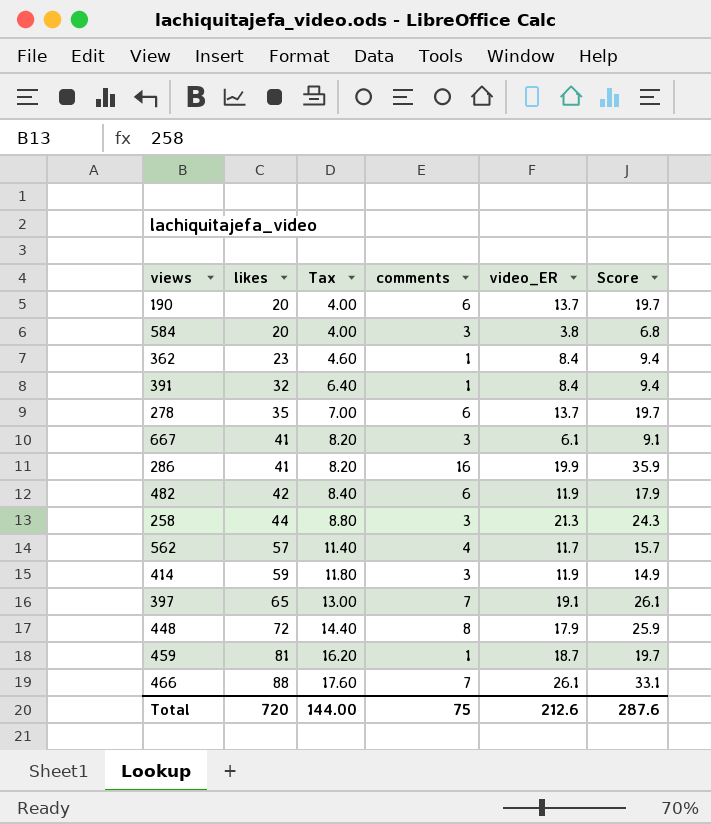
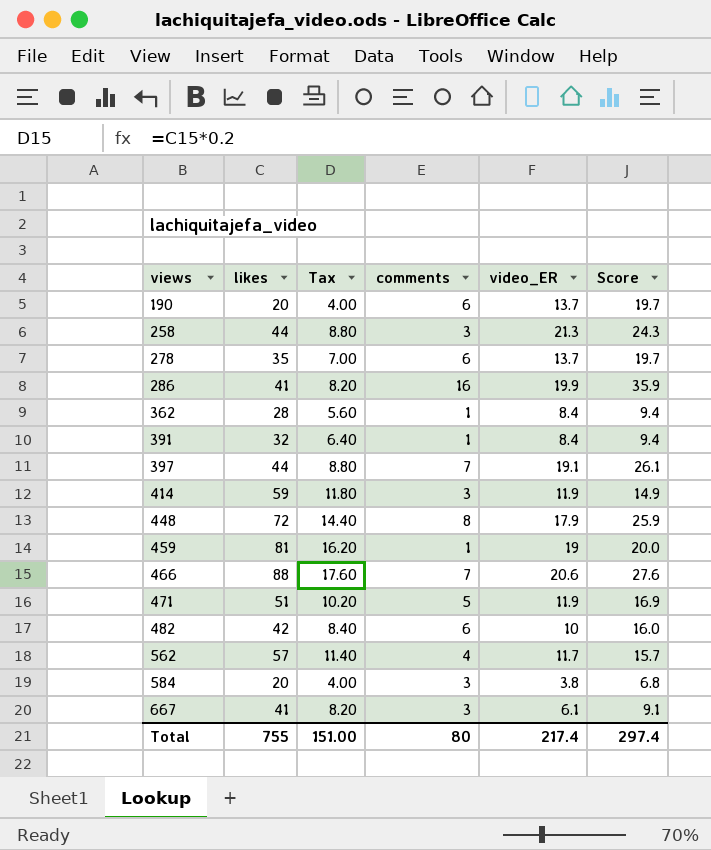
row order: likes ascending -> views ascending
362 | likes: 23 -> 28
362 | Tax: 4.60 -> 5.60
397 | likes: 65 -> 44
397 | Tax: 13.00 -> 8.80
459 | video_ER: 18.7 -> 19
459 | Score: 19.7 -> 20.0
466 | video_ER: 26.1 -> 20.6
466 | Score: 33.1 -> 27.6
row 471: none -> 51 | 10.20 | 5 | 11.9 | 16.9
482 | video_ER: 11.9 -> 10
482 | Score: 17.9 -> 16.0
Total | likes: 720 -> 755
Total | Tax: 144.00 -> 151.00
Total | comments: 75 -> 80
Total | video_ER: 212.6 -> 217.4
Total | Score: 287.6 -> 297.4

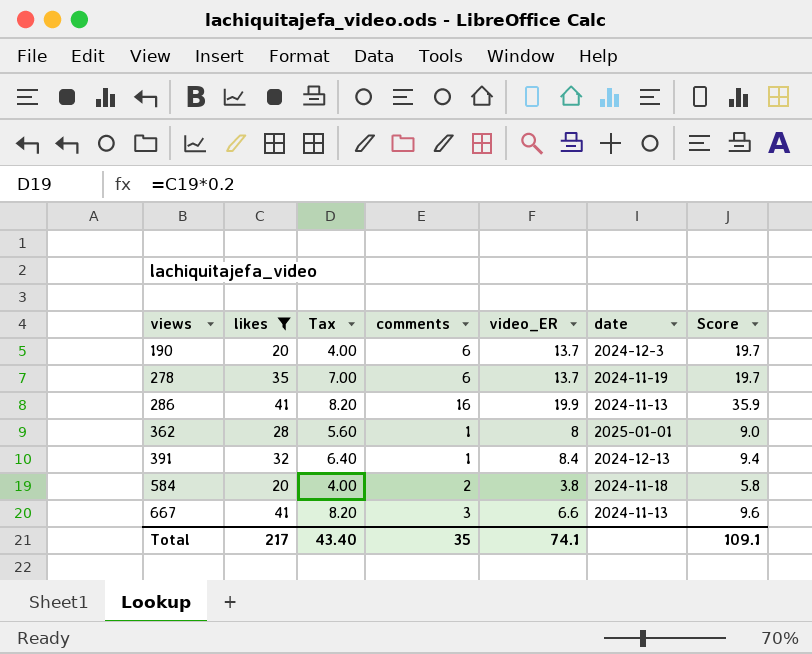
filter: none -> likes <= 41
column date | position: none -> 6
362 | video_ER: 8.4 -> 8
362 | Score: 9.4 -> 9.0
584 | comments: 3 -> 2
584 | Score: 6.8 -> 5.8
667 | video_ER: 6.1 -> 6.6
667 | Score: 9.1 -> 9.6
Total | likes: 755 -> 217
Total | Tax: 151.00 -> 43.40
Total | comments: 80 -> 35
Total | video_ER: 217.4 -> 74.1
Total | Score: 297.4 -> 109.1

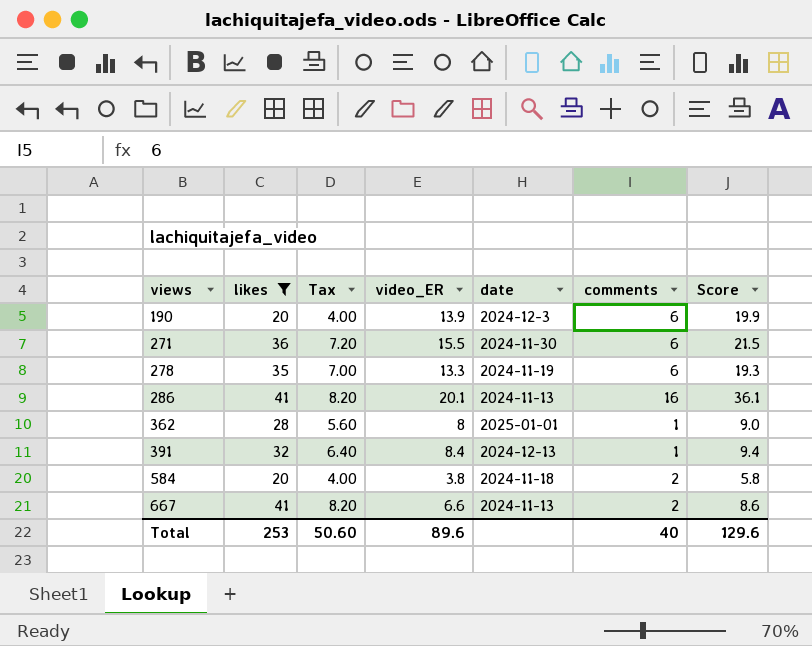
column comments | position: 4 -> 6
190 | video_ER: 13.7 -> 13.9
190 | Score: 19.7 -> 19.9
row 271: none -> 36 | 7.20 | 15.5 | 2024-11-30 | 6 | 21.5
278 | video_ER: 13.7 -> 13.3
278 | Score: 19.7 -> 19.3
286 | video_ER: 19.9 -> 20.1
286 | Score: 35.9 -> 36.1
667 | comments: 3 -> 2
667 | Score: 9.6 -> 8.6
Total | likes: 217 -> 253
Total | Tax: 43.40 -> 50.60
Total | video_ER: 74.1 -> 89.6
Total | comments: 35 -> 40
Total | Score: 109.1 -> 129.6

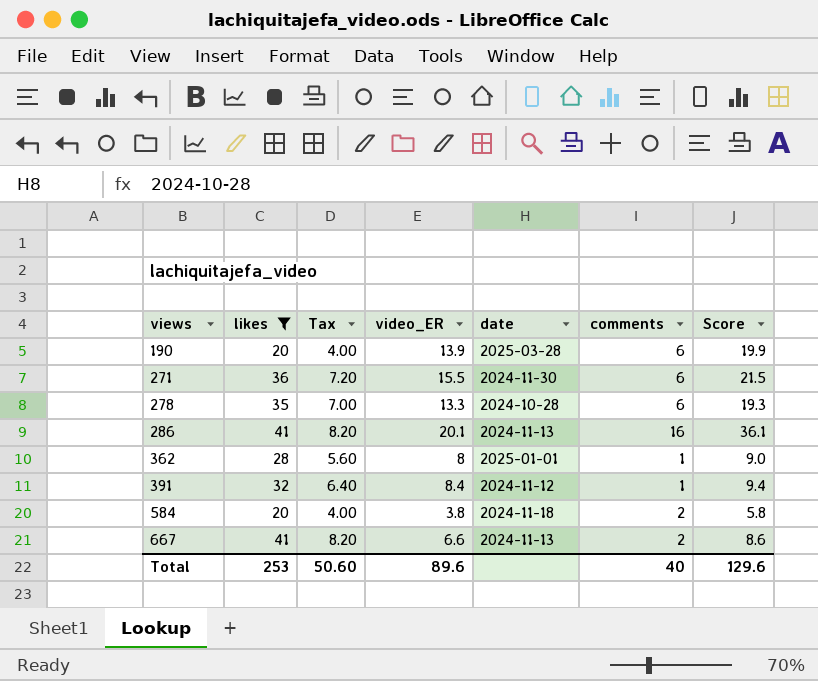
190 | date: 2024-12-3 -> 2025-03-28
278 | date: 2024-11-19 -> 2024-10-28
391 | date: 2024-12-13 -> 2024-11-12

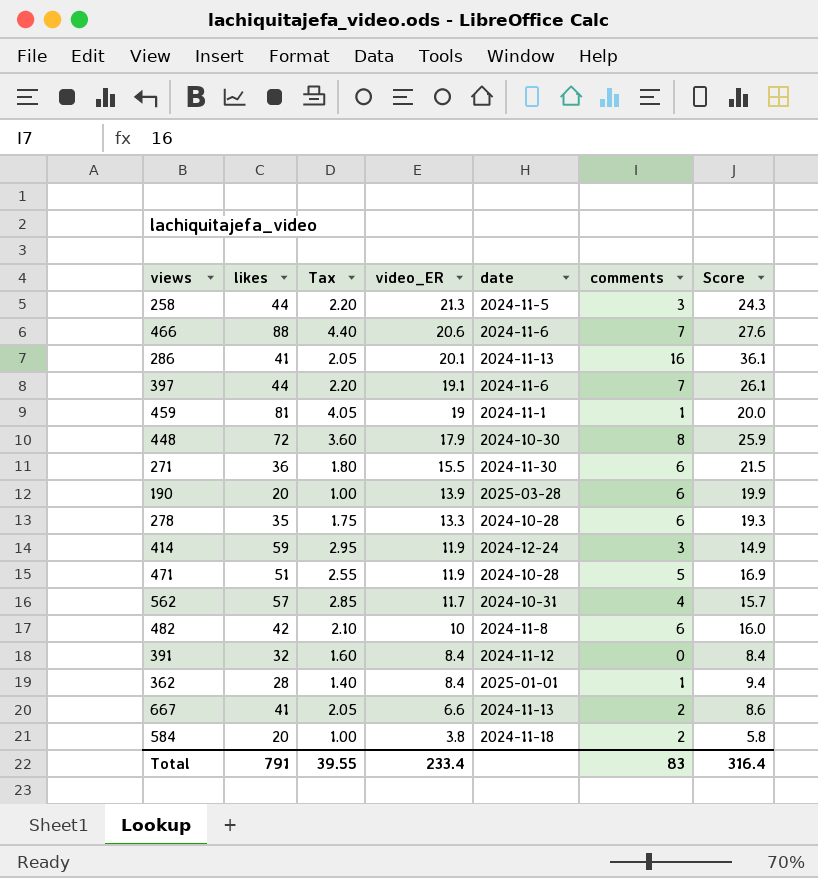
filter: likes <= 41 -> none
row order: views ascending -> video_ER descending
column Tax | formula: [likes] * 0.2 -> [likes] * 0.05
391 | comments: 1 -> 0
391 | Score: 9.4 -> 8.4
362 | video_ER: 8 -> 8.4
362 | Score: 9.0 -> 9.4
Total | likes: 253 -> 791
Total | Tax: 50.60 -> 39.55
Total | video_ER: 89.6 -> 233.4
Total | comments: 40 -> 83
Total | Score: 129.6 -> 316.4

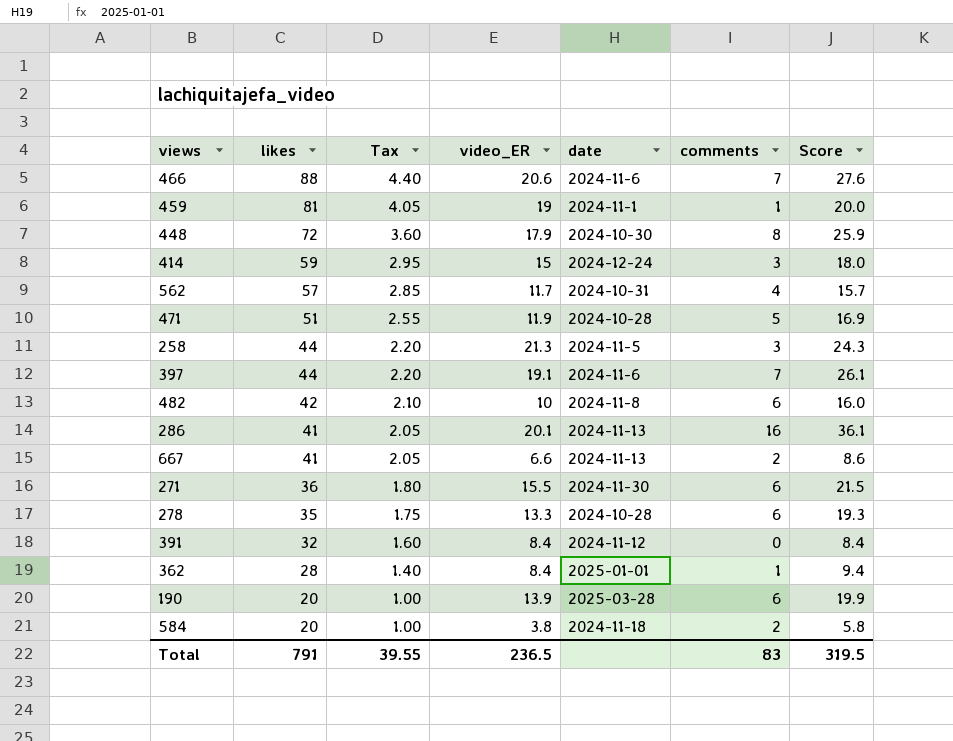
row order: video_ER descending -> likes descending
414 | video_ER: 11.9 -> 15
414 | Score: 14.9 -> 18.0
Total | video_ER: 233.4 -> 236.5
Total | Score: 316.4 -> 319.5

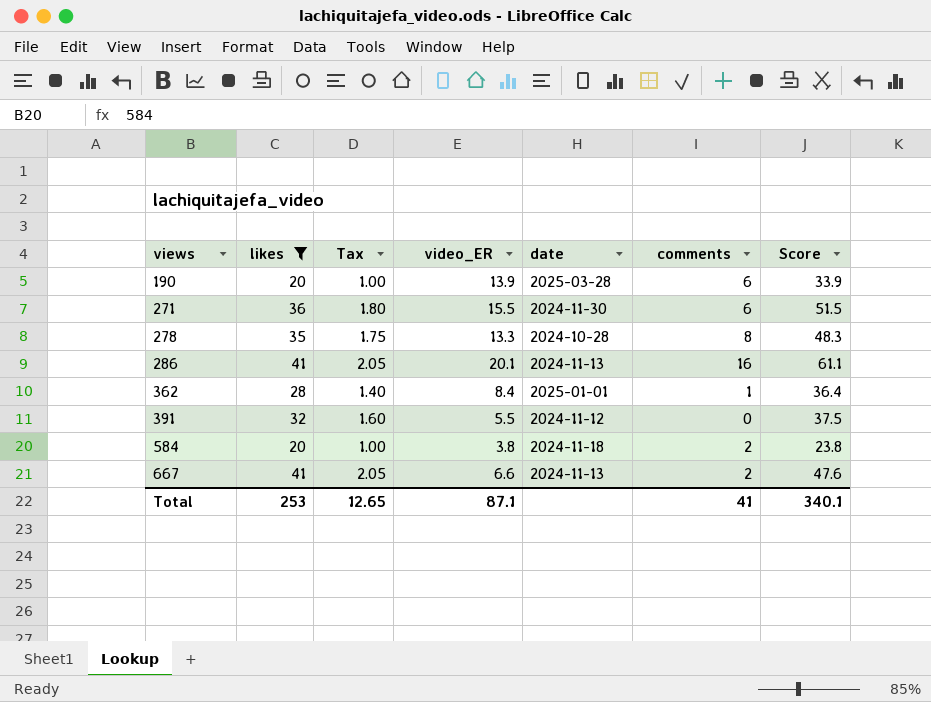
filter: none -> likes <= 41
row order: likes descending -> views ascending
column Score | formula: [video_ER] + [comments] -> [likes] + [video_ER]
278 | comments: 6 -> 8
391 | video_ER: 8.4 -> 5.5
Total | likes: 791 -> 253
Total | Tax: 39.55 -> 12.65
Total | video_ER: 236.5 -> 87.1
Total | comments: 83 -> 41
Total | Score: 319.5 -> 340.1

